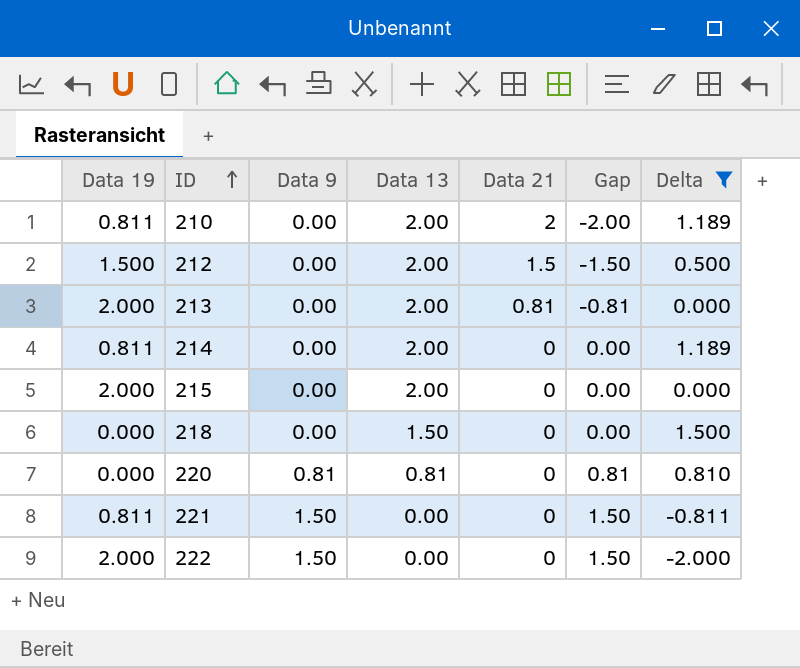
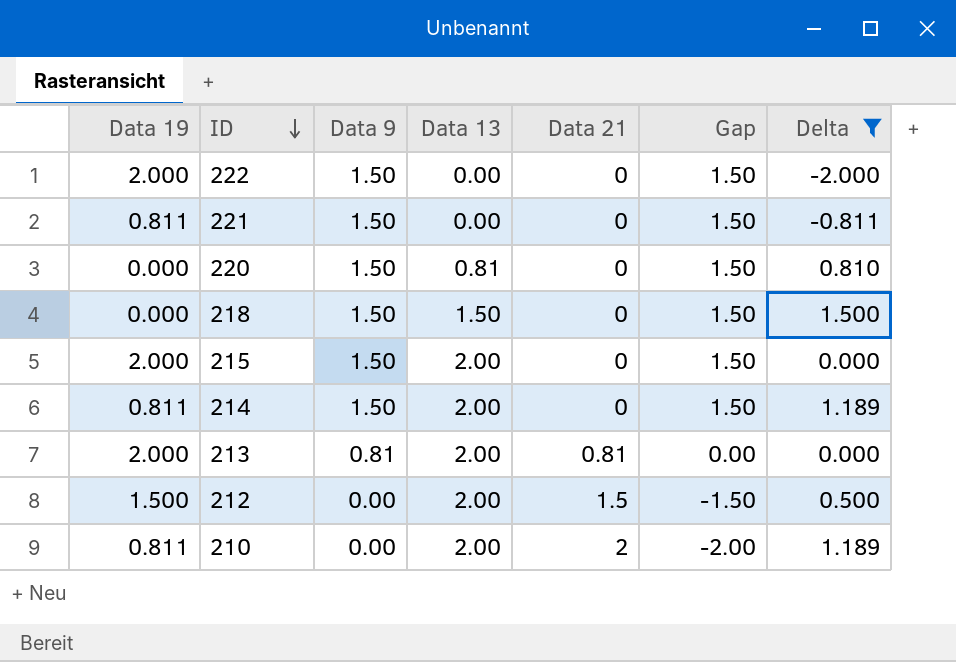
row order: ID ascending -> ID descending
220 | Data 9: 0.81 -> 1.50
220 | Gap: 0.81 -> 1.50
218 | Data 9: 0.00 -> 1.50
218 | Gap: 0.00 -> 1.50
215 | Data 9: 0.00 -> 1.50
215 | Gap: 0.00 -> 1.50
214 | Data 9: 0.00 -> 1.50
214 | Gap: 0.00 -> 1.50
213 | Data 9: 0.00 -> 0.81
213 | Gap: -0.81 -> 0.00

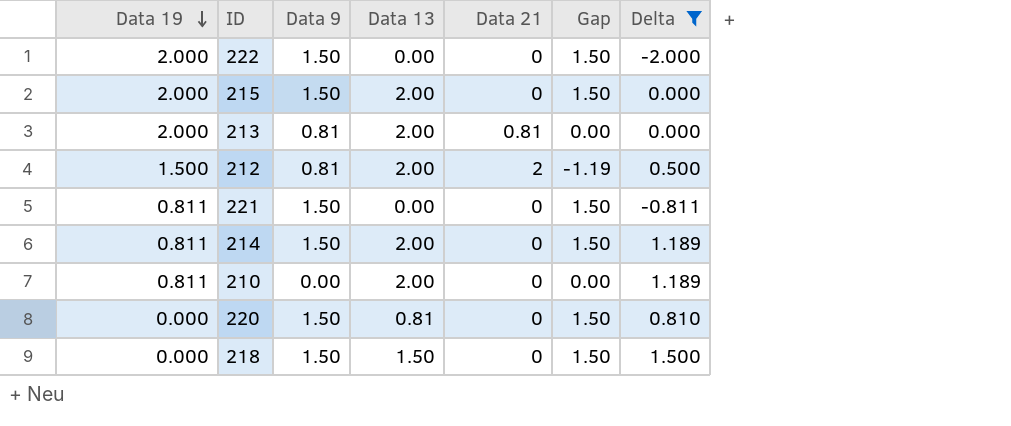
row order: ID descending -> Data 19 descending
212 | Data 9: 0.00 -> 0.81
212 | Data 21: 1.5 -> 2
212 | Gap: -1.50 -> -1.19
210 | Data 21: 2 -> 0
210 | Gap: -2.00 -> 0.00

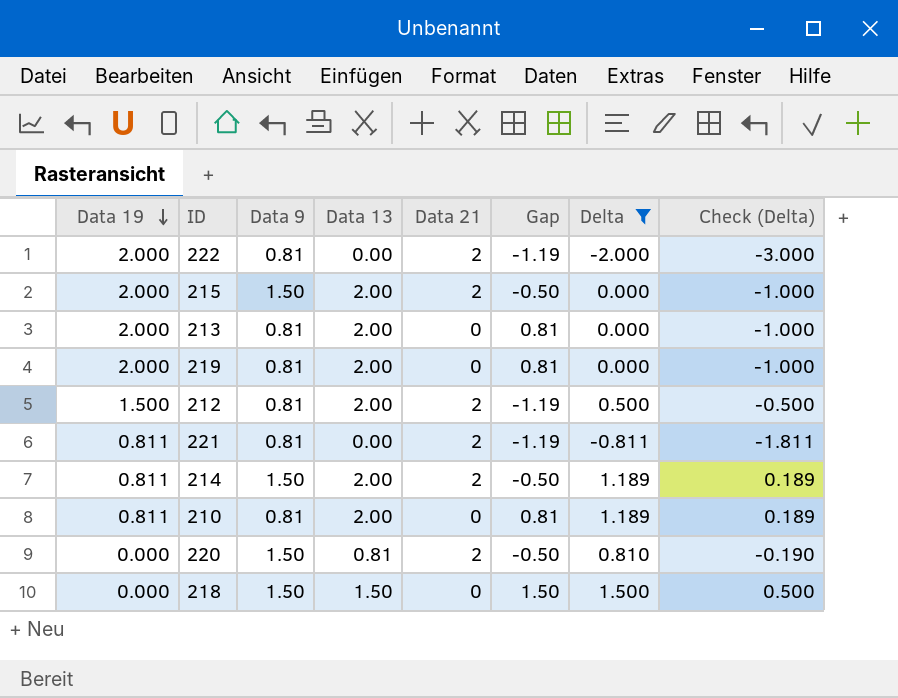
column Check (Delta) | formula: none -> [Delta] - 1
222 | Data 9: 1.50 -> 0.81
222 | Data 21: 0 -> 2
222 | Gap: 1.50 -> -1.19
215 | Data 21: 0 -> 2
215 | Gap: 1.50 -> -0.50
213 | Data 21: 0.81 -> 0
213 | Gap: 0.00 -> 0.81
row 219: none -> 2.000 | 0.81 | 2.00 | 0 | 0.81 | 0.000 | -1.000
221 | Data 9: 1.50 -> 0.81
221 | Data 21: 0 -> 2
221 | Gap: 1.50 -> -1.19
214 | Data 21: 0 -> 2
214 | Gap: 1.50 -> -0.50
210 | Data 9: 0.00 -> 0.81
210 | Gap: 0.00 -> 0.81
220 | Data 21: 0 -> 2
220 | Gap: 1.50 -> -0.50

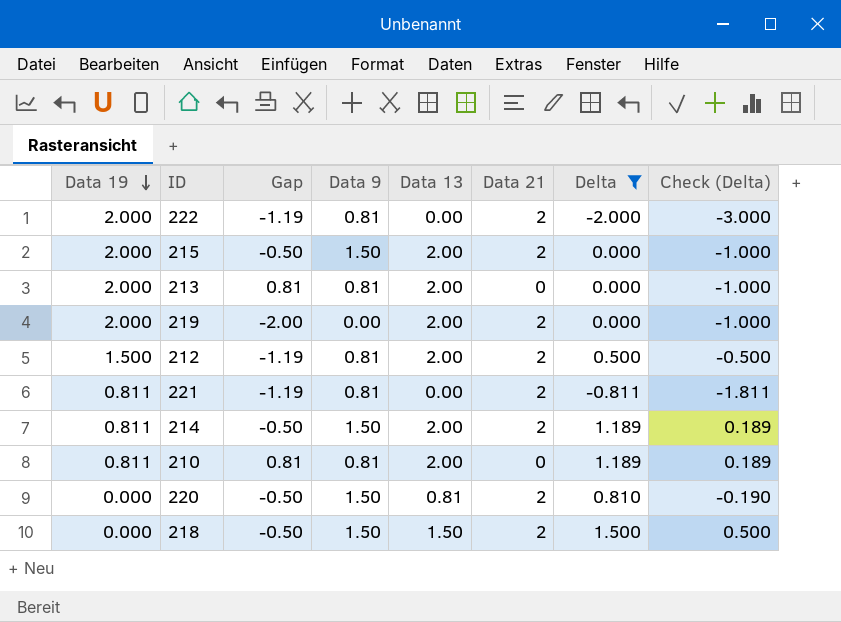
column Gap | position: 6 -> 3
219 | Gap: 0.81 -> -2.00
219 | Data 9: 0.81 -> 0.00
219 | Data 21: 0 -> 2
218 | Gap: 1.50 -> -0.50
218 | Data 21: 0 -> 2

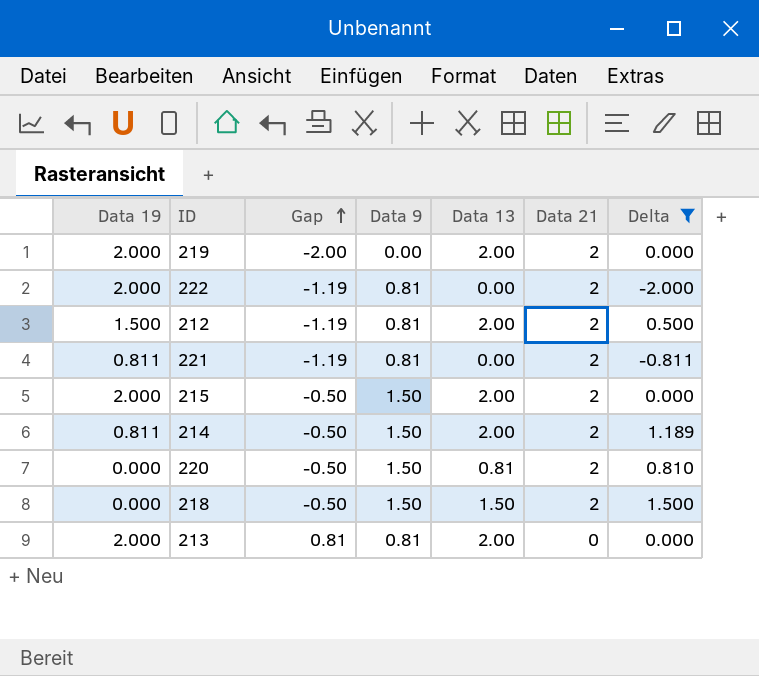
row order: Data 19 descending -> Gap ascending
column Check (Delta) | formula: [Delta] - 1 -> none
row 210: 0.811 | 0.81 | 0.81 | 2.00 | 0 | 1.189 | 0.189 -> none

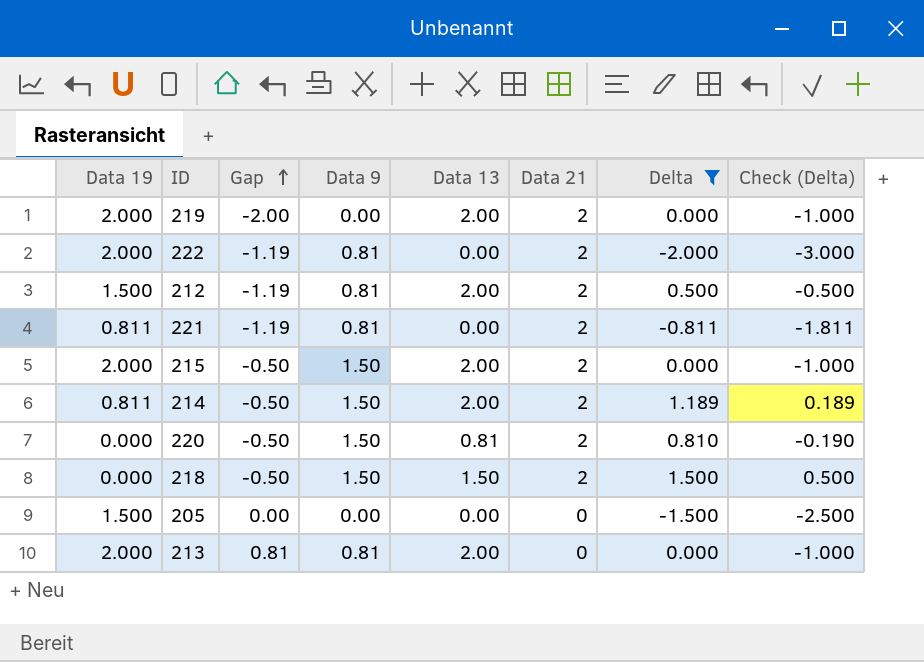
column Check (Delta) | formula: none -> [Delta] - 1
row 205: none -> 1.500 | 0.00 | 0.00 | 0.00 | 0 | -1.500 | -2.500

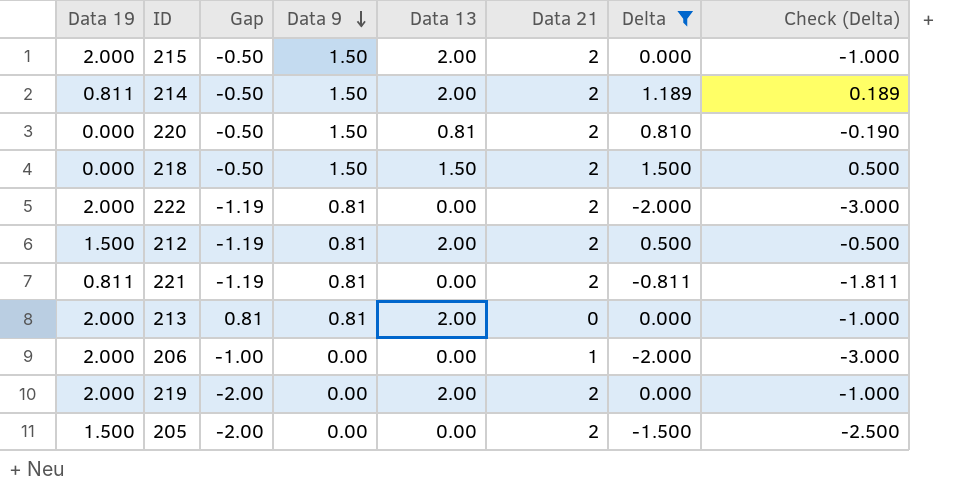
row order: Gap ascending -> Data 9 descending
row 206: none -> 2.000 | -1.00 | 0.00 | 0.00 | 1 | -2.000 | -3.000
205 | Gap: 0.00 -> -2.00
205 | Data 21: 0 -> 2

